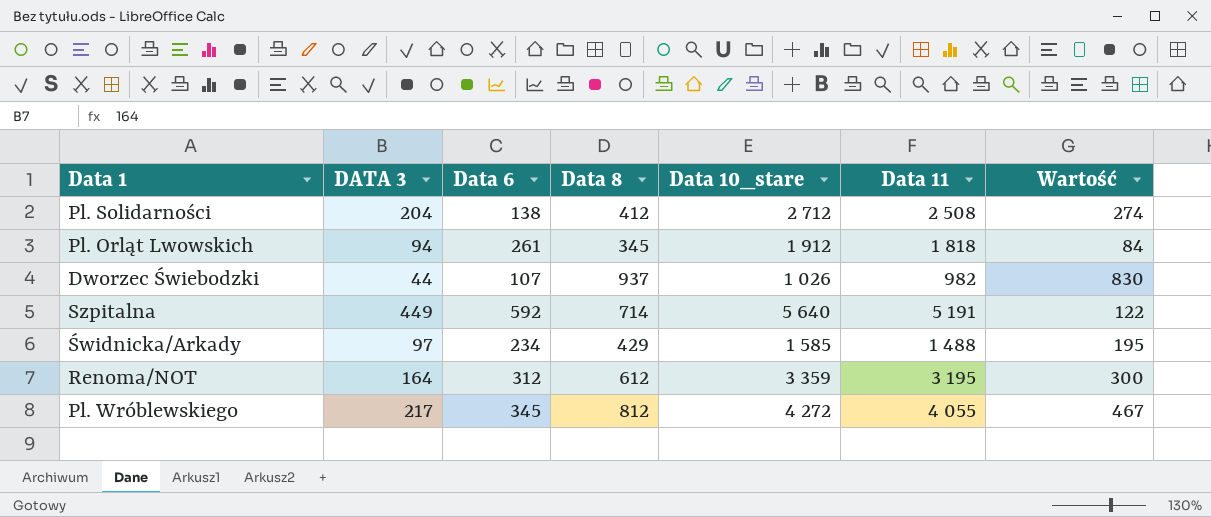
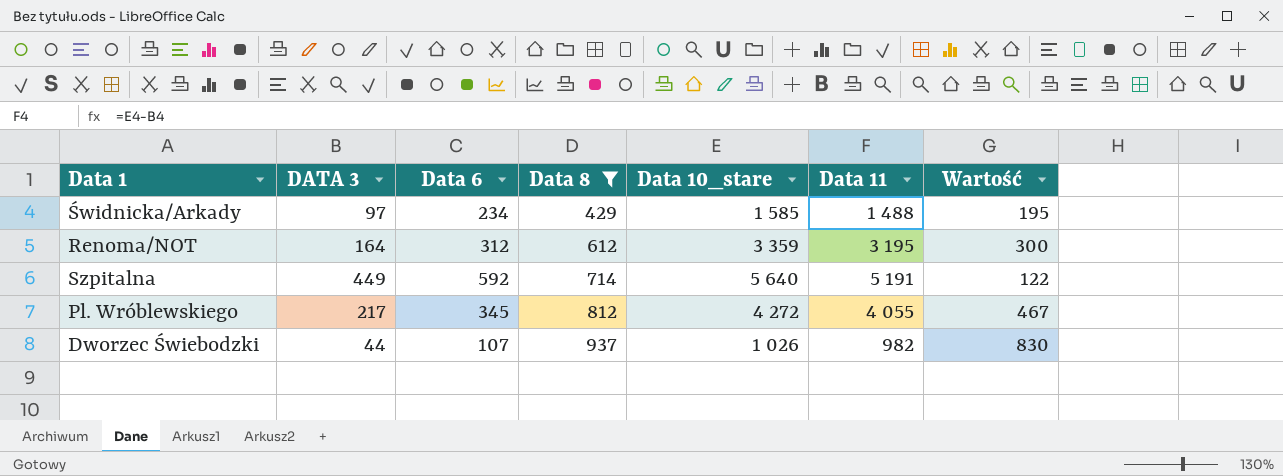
filter: none -> Data 8 >= 429
row order: none -> Data 8 ascending

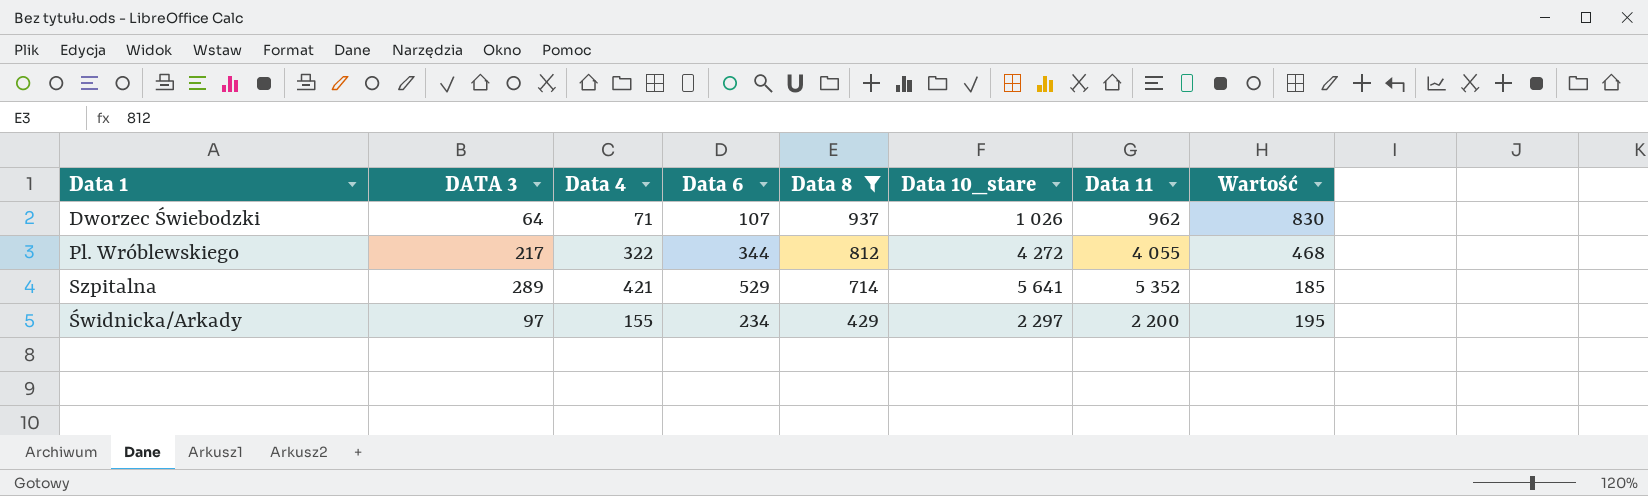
row order: Data 8 ascending -> Data 8 descending
column Data 4 | position: none -> 3
row Renoma/NOT: 164 | 312 | 612 | 3 359 | 3 195 | 300 -> none
Dworzec Świebodzki | DATA 3: 44 -> 64
Dworzec Świebodzki | Data 11: 982 -> 962
Pl. Wróblewskiego | Data 6: 345 -> 344
Pl. Wróblewskiego | Wartość: 467 -> 468
Szpitalna | DATA 3: 449 -> 289
Szpitalna | Data 6: 592 -> 529
Szpitalna | Data 10_stare: 5 640 -> 5 641
Szpitalna | Data 11: 5 191 -> 5 352
Szpitalna | Wartość: 122 -> 185
Świdnicka/Arkady | Data 10_stare: 1 585 -> 2 297
Świdnicka/Arkady | Data 11: 1 488 -> 2 200

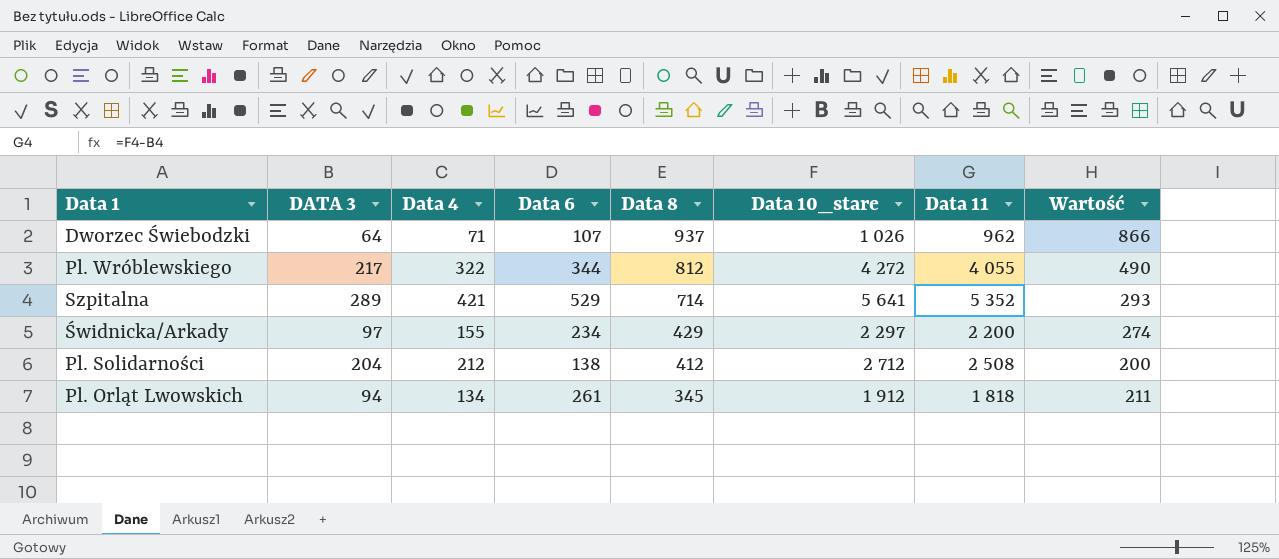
filter: Data 8 >= 429 -> none
column Wartość | formula: [Data 8] - [Data 6] -> [Data 8] - [Data 4]

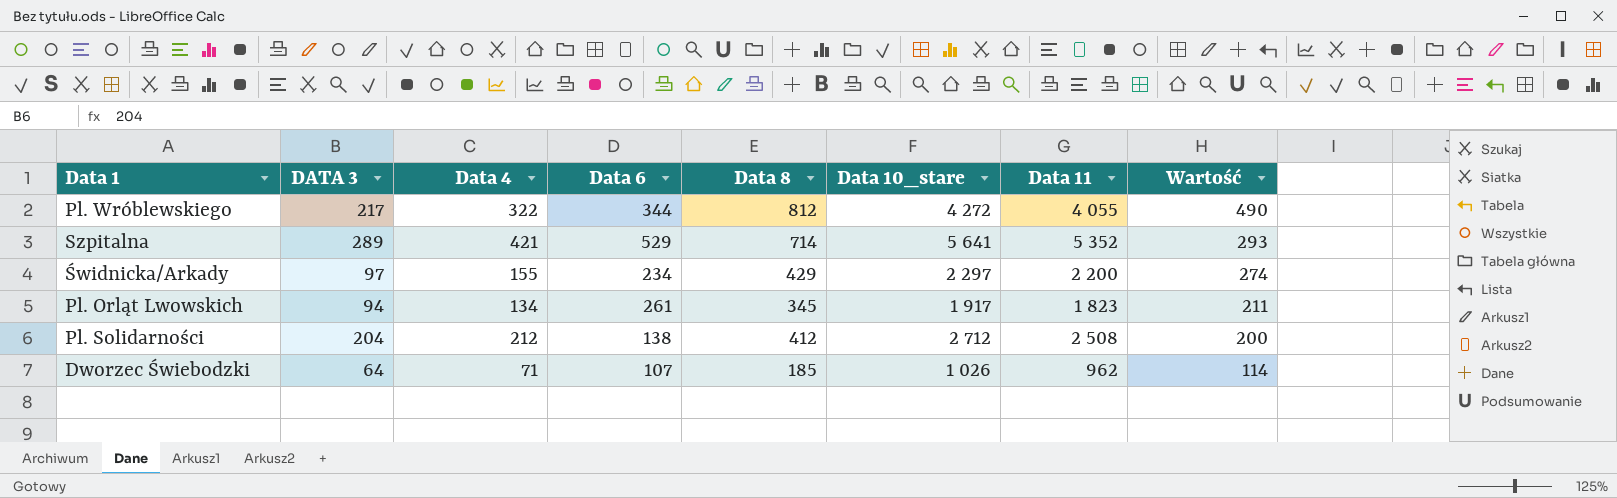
row order: Data 8 descending -> Wartość descending
Pl. Orląt Lwowskich | Data 10_stare: 1 912 -> 1 917
Pl. Orląt Lwowskich | Data 11: 1 818 -> 1 823
Dworzec Świebodzki | Data 8: 937 -> 185
Dworzec Świebodzki | Wartość: 866 -> 114

